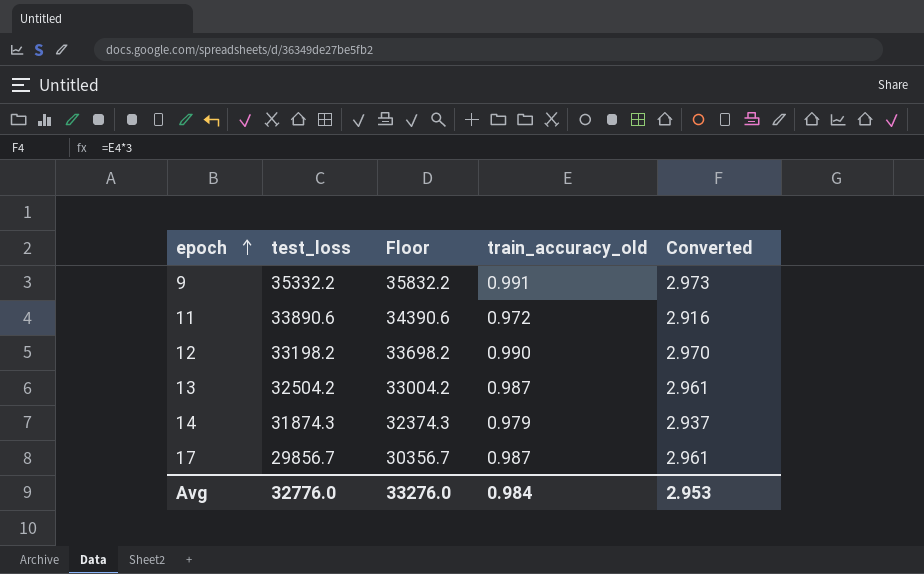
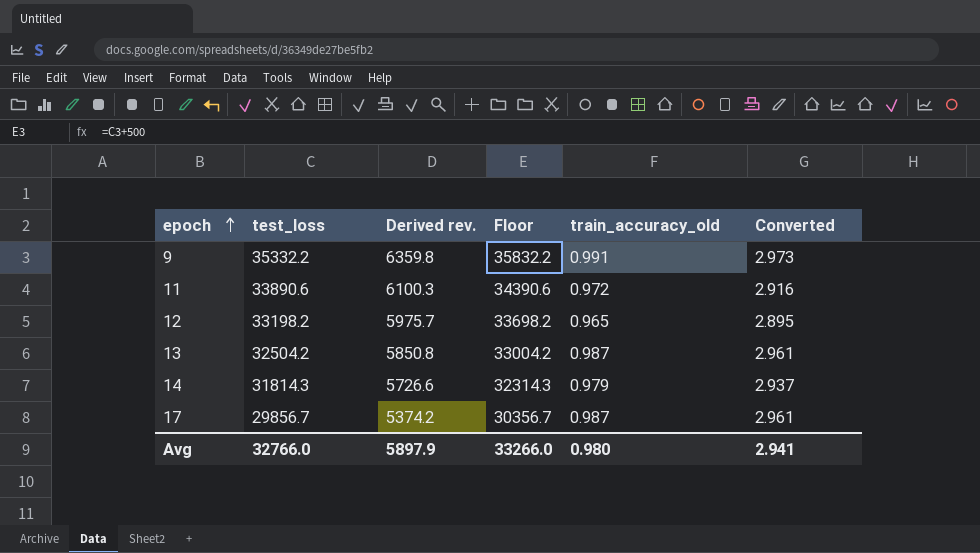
column Derived rev. | formula: none -> [test_loss] * 0.18
12 | train_accuracy_old: 0.990 -> 0.965
12 | Converted: 2.970 -> 2.895
14 | test_loss: 31874.3 -> 31814.3
14 | Floor: 32374.3 -> 32314.3
Avg | test_loss: 32776.0 -> 32766.0
Avg | Floor: 33276.0 -> 33266.0
Avg | train_accuracy_old: 0.984 -> 0.980
Avg | Converted: 2.953 -> 2.941

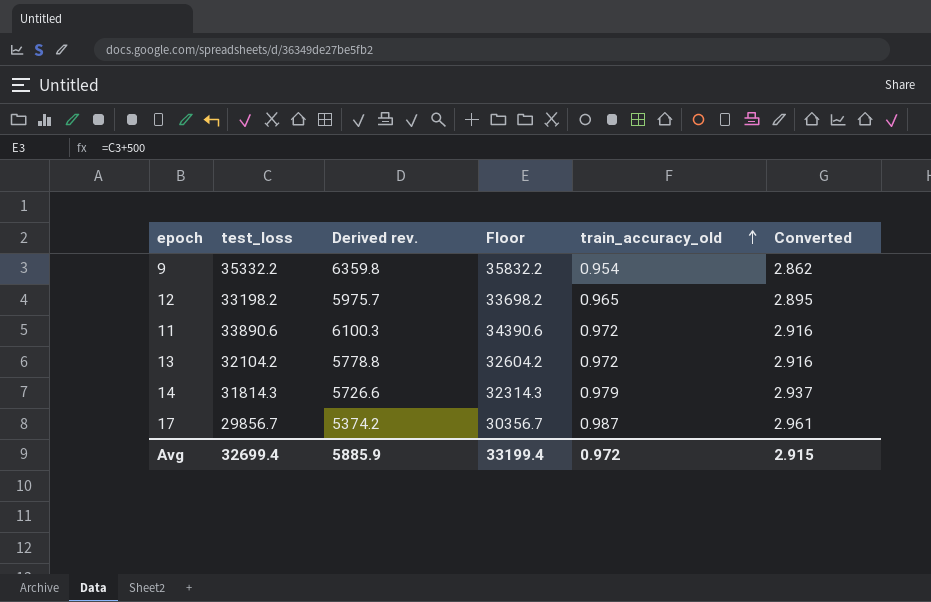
row order: epoch ascending -> train_accuracy_old ascending
9 | train_accuracy_old: 0.991 -> 0.954
9 | Converted: 2.973 -> 2.862
13 | test_loss: 32504.2 -> 32104.2
13 | Derived rev.: 5850.8 -> 5778.8
13 | Floor: 33004.2 -> 32604.2
13 | train_accuracy_old: 0.987 -> 0.972
13 | Converted: 2.961 -> 2.916
Avg | test_loss: 32766.0 -> 32699.4
Avg | Derived rev.: 5897.9 -> 5885.9
Avg | Floor: 33266.0 -> 33199.4
Avg | train_accuracy_old: 0.980 -> 0.972
Avg | Converted: 2.941 -> 2.915

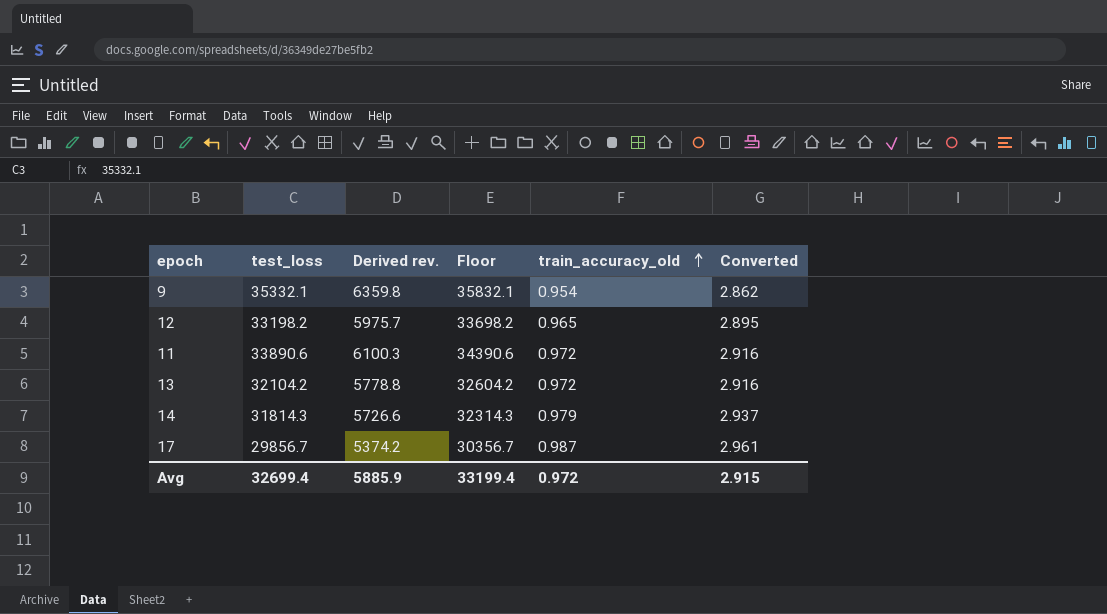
9 | test_loss: 35332.2 -> 35332.1
9 | Floor: 35832.2 -> 35832.1

